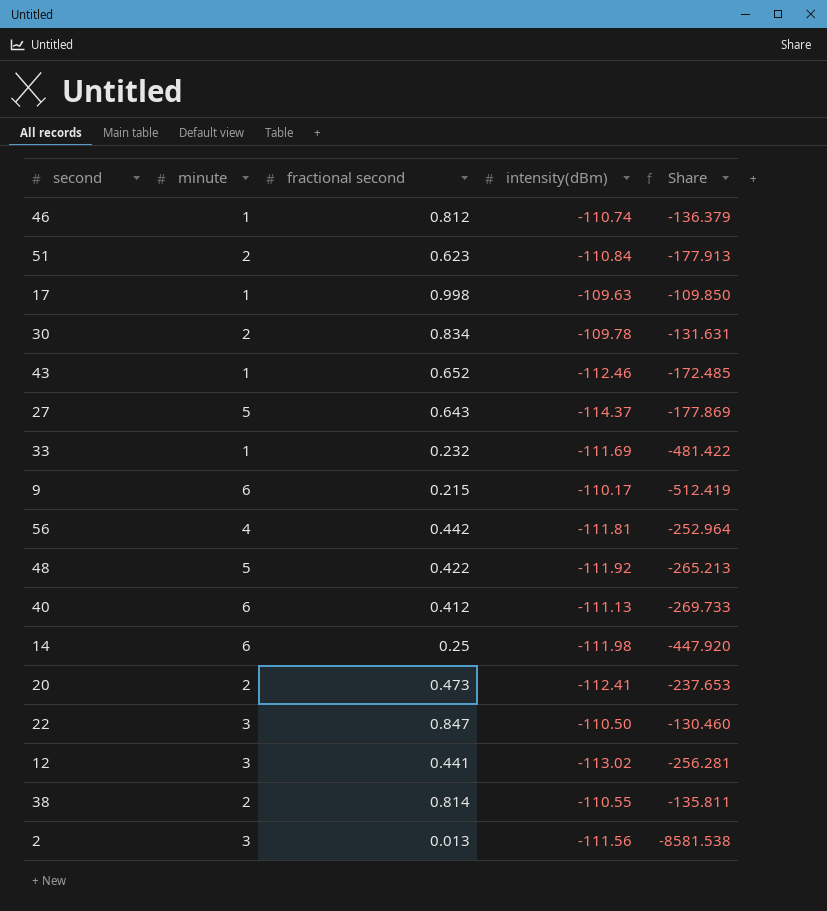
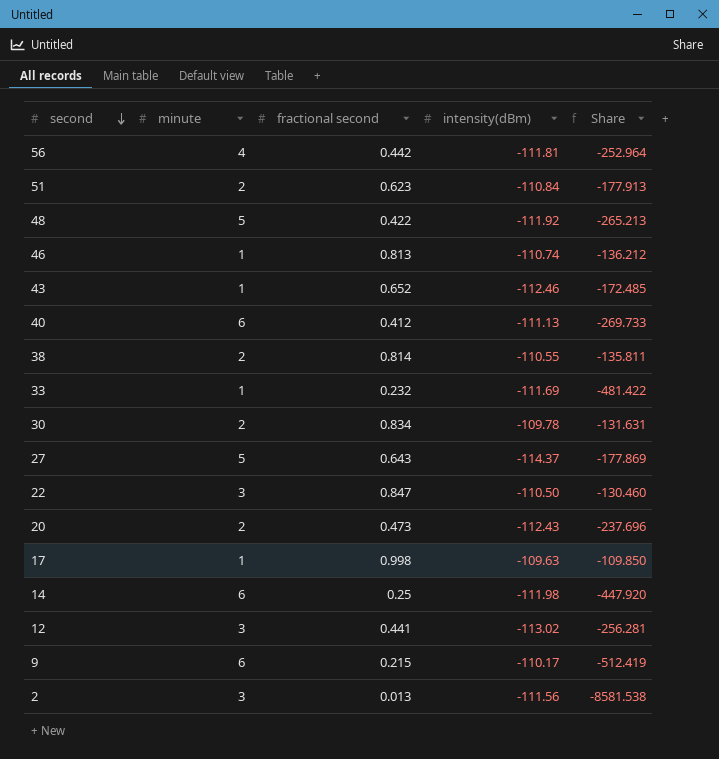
row order: none -> second descending
46 | fractional second: 0.812 -> 0.813
46 | Share: -136.379 -> -136.212
20 | intensity(dBm): -112.41 -> -112.43
20 | Share: -237.653 -> -237.696

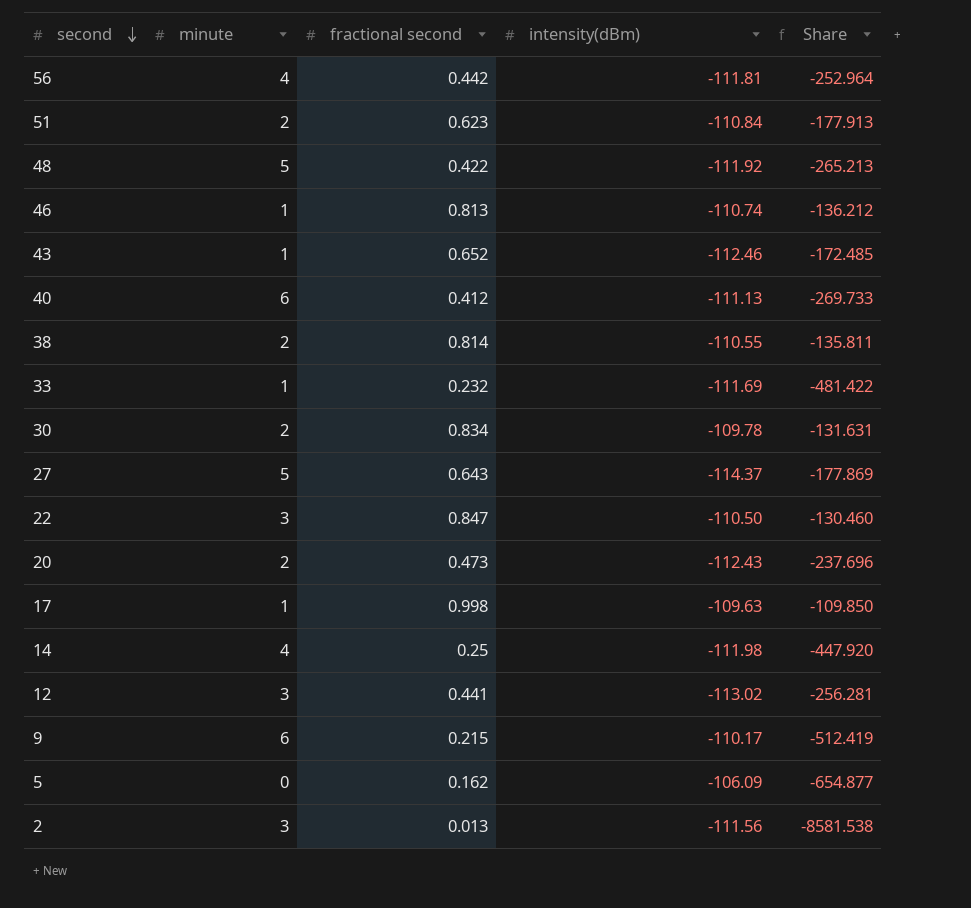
14 | minute: 6 -> 4
row 5: none -> 0 | 0.162 | -106.09 | -654.877

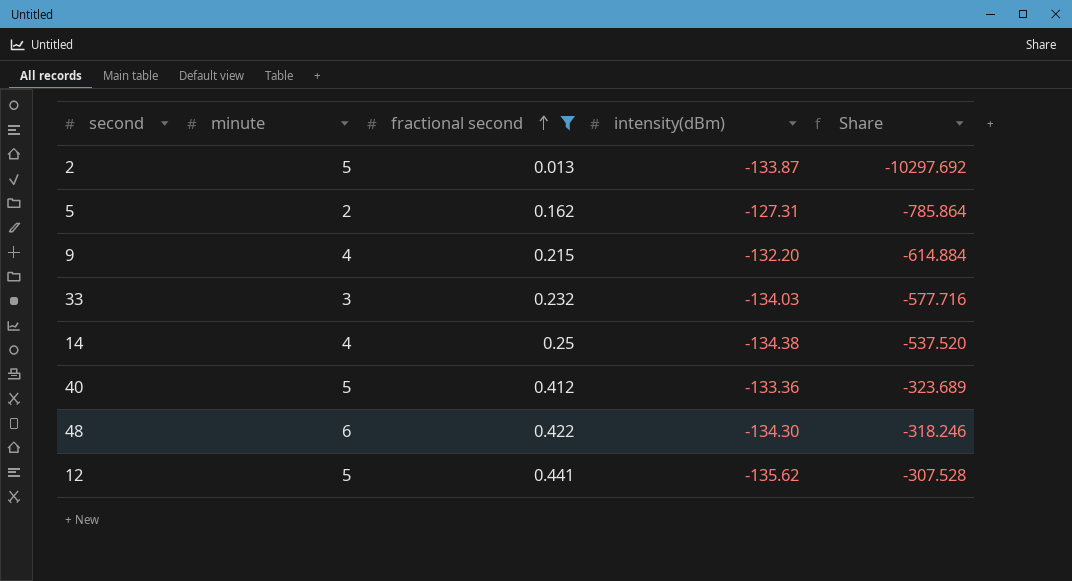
filter: none -> fractional second <= 0.441
row order: second descending -> fractional second ascending
2 | minute: 3 -> 5
2 | intensity(dBm): -111.56 -> -133.87
2 | Share: -8581.538 -> -10297.692
5 | minute: 0 -> 2
5 | intensity(dBm): -106.09 -> -127.31
5 | Share: -654.877 -> -785.864
9 | minute: 6 -> 4
9 | intensity(dBm): -110.17 -> -132.20
9 | Share: -512.419 -> -614.884
33 | minute: 1 -> 3
33 | intensity(dBm): -111.69 -> -134.03
33 | Share: -481.422 -> -577.716
14 | intensity(dBm): -111.98 -> -134.38
14 | Share: -447.920 -> -537.520
40 | minute: 6 -> 5
40 | intensity(dBm): -111.13 -> -133.36
40 | Share: -269.733 -> -323.689
48 | minute: 5 -> 6
48 | intensity(dBm): -111.92 -> -134.30
48 | Share: -265.213 -> -318.246
12 | minute: 3 -> 5
12 | intensity(dBm): -113.02 -> -135.62
12 | Share: -256.281 -> -307.528

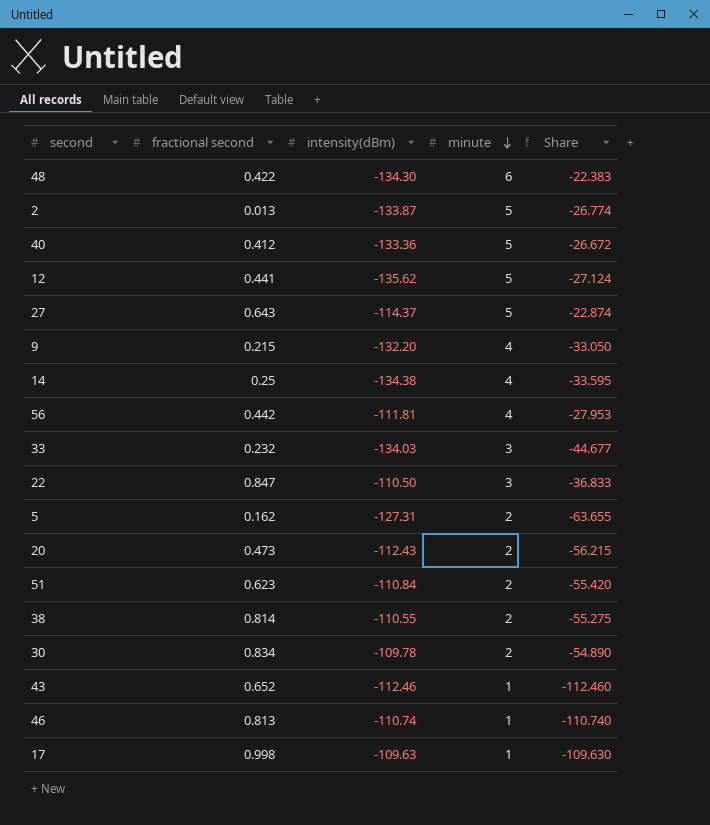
filter: fractional second <= 0.441 -> none
row order: fractional second ascending -> minute descending
column minute | position: 2 -> 4
column Share | formula: [intensity(dBm)] / [fractional second] -> [intensity(dBm)] / [minute]

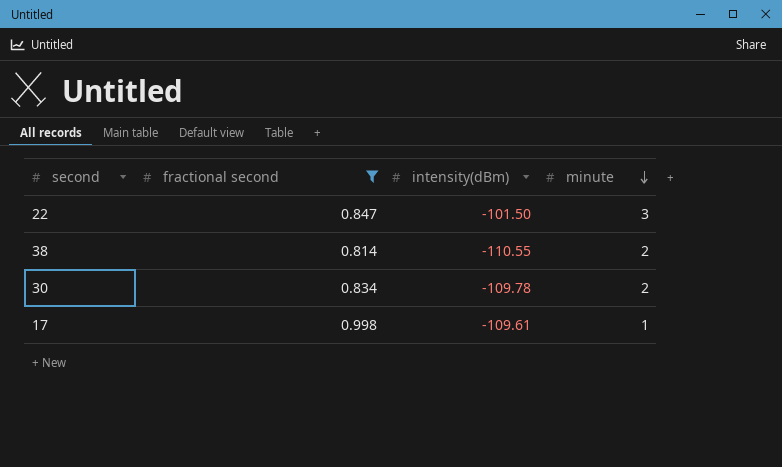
filter: none -> fractional second >= 0.814
column Share | formula: [intensity(dBm)] / [minute] -> none
22 | intensity(dBm): -110.50 -> -101.50
17 | intensity(dBm): -109.63 -> -109.61

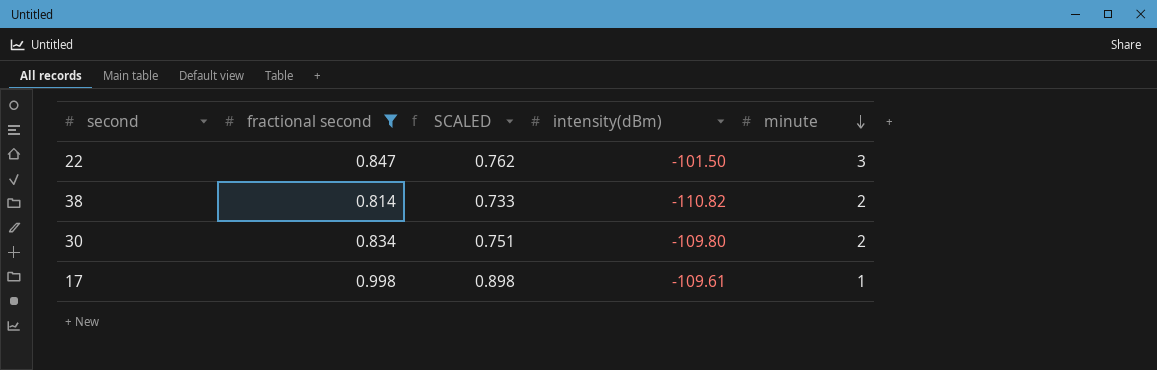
column SCALED | formula: none -> [fractional second] * 0.9
38 | intensity(dBm): -110.55 -> -110.82
30 | intensity(dBm): -109.78 -> -109.80

